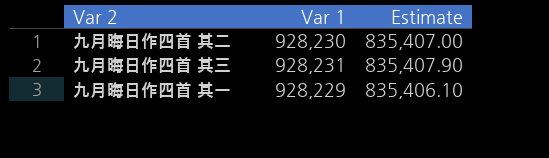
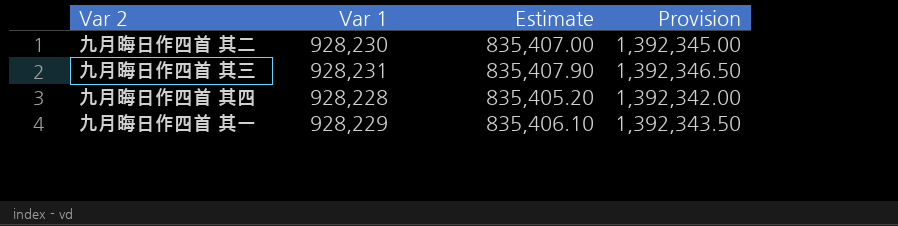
column Provision | formula: none -> [Var 1] * 1.5
row 九月晦日作四首 其四: none -> 928,228 | 835,405.20 | 1,392,342.00

